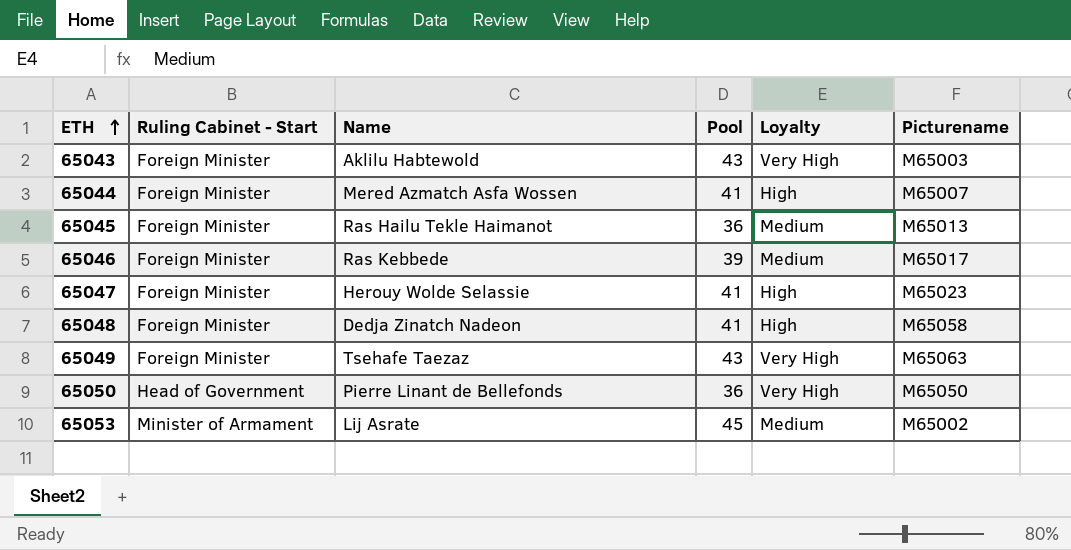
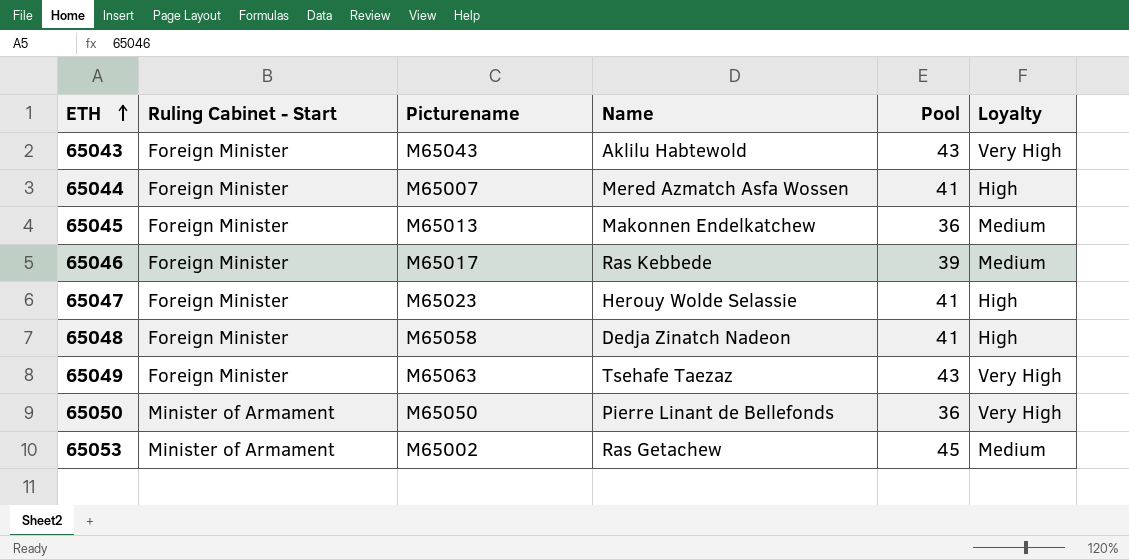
column Picturename | position: 6 -> 3
65043 | Picturename: M65003 -> M65043
65045 | Name: Ras Hailu Tekle Haimanot -> Makonnen Endelkatchew
65050 | Ruling Cabinet - Start: Head of Government -> Minister of Armament
65053 | Name: Lij Asrate -> Ras Getachew

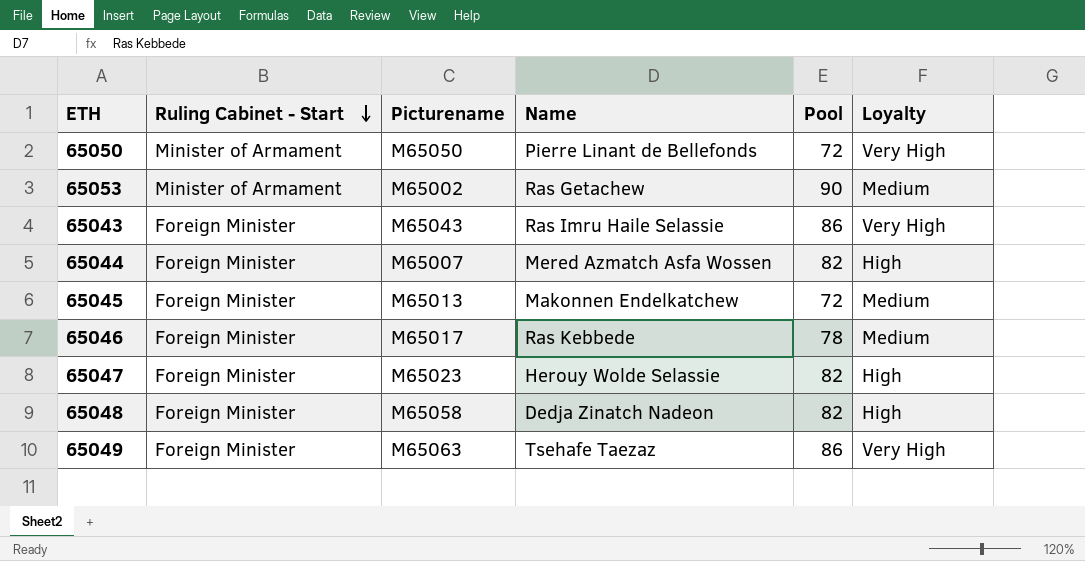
row order: ETH ascending -> Ruling Cabinet - Start descending
65050 | Pool: 36 -> 72
65053 | Pool: 45 -> 90
65043 | Name: Aklilu Habtewold -> Ras Imru Haile Selassie
65043 | Pool: 43 -> 86
65044 | Pool: 41 -> 82
65045 | Pool: 36 -> 72
65046 | Pool: 39 -> 78
65047 | Pool: 41 -> 82
65048 | Pool: 41 -> 82
65049 | Pool: 43 -> 86

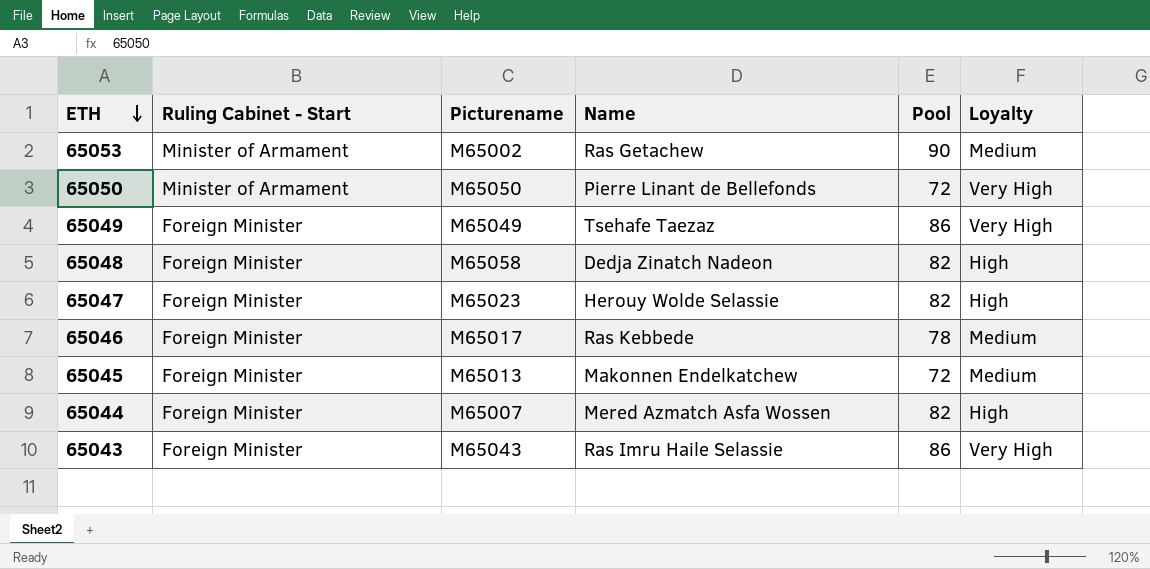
row order: Ruling Cabinet - Start descending -> ETH descending
65049 | Picturename: M65063 -> M65049

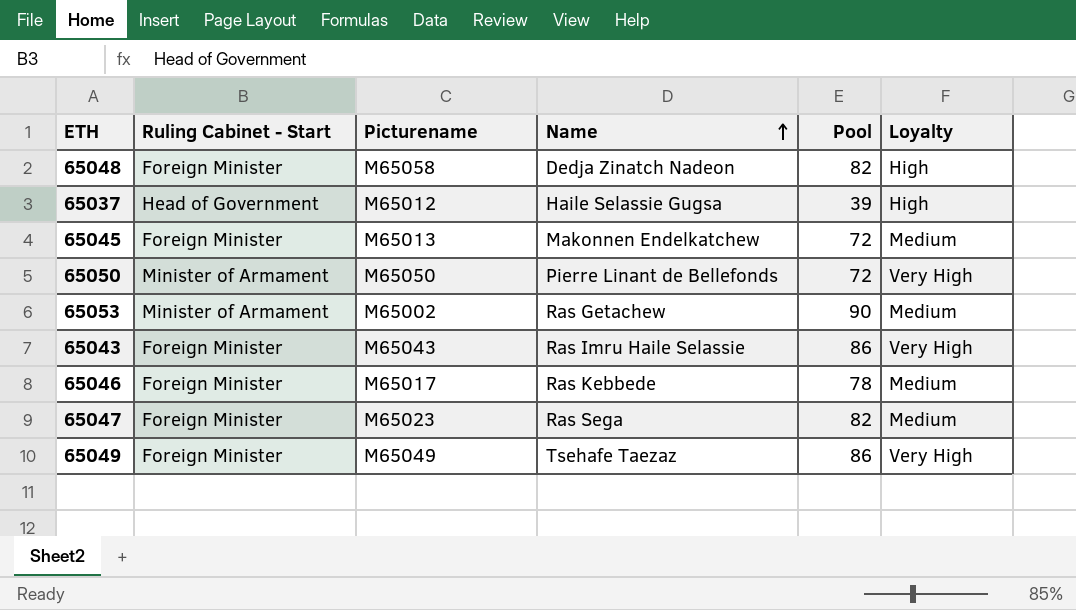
row order: ETH descending -> Name ascending
row 65044: Foreign Minister | M65007 | Mered Azmatch Asfa Wossen | 82 | High -> none
row 65037: none -> Head of Government | M65012 | Haile Selassie Gugsa | 39 | High
65047 | Name: Herouy Wolde Selassie -> Ras Sega
65047 | Loyalty: High -> Medium

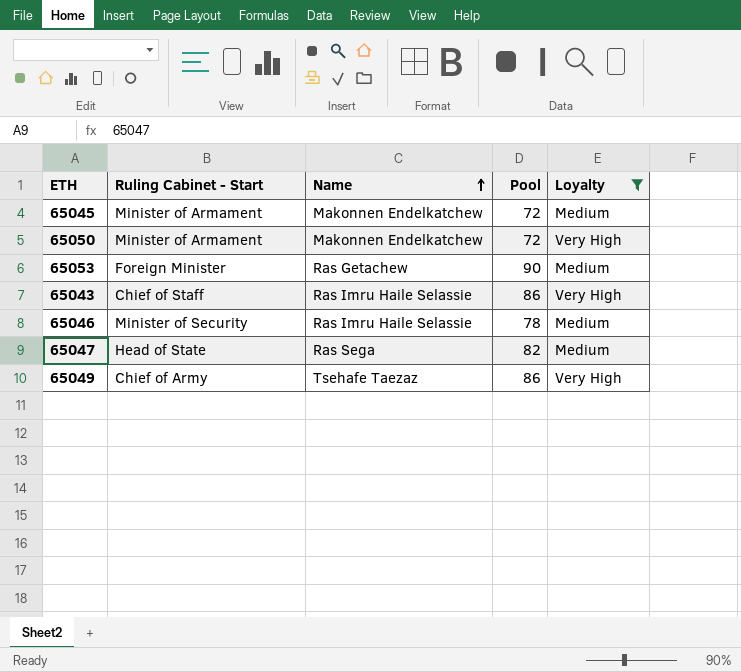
filter: none -> Loyalty != High
column Picturename | position: 3 -> none
65045 | Ruling Cabinet - Start: Foreign Minister -> Minister of Armament
65050 | Name: Pierre Linant de Bellefonds -> Makonnen Endelkatchew
65053 | Ruling Cabinet - Start: Minister of Armament -> Foreign Minister
65043 | Ruling Cabinet - Start: Foreign Minister -> Chief of Staff
65046 | Ruling Cabinet - Start: Foreign Minister -> Minister of Security
65046 | Name: Ras Kebbede -> Ras Imru Haile Selassie
65047 | Ruling Cabinet - Start: Foreign Minister -> Head of State
65049 | Ruling Cabinet - Start: Foreign Minister -> Chief of Army

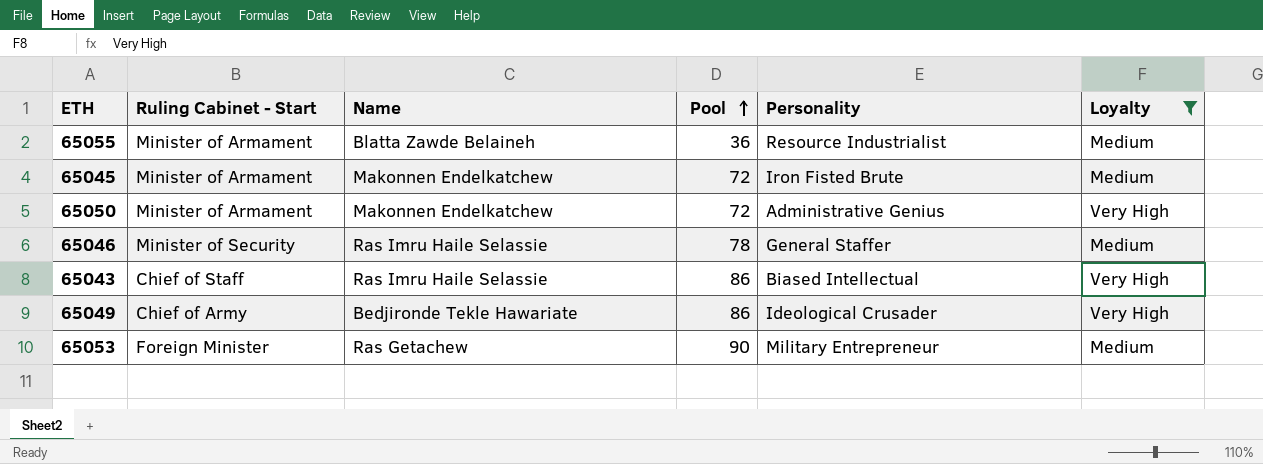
row order: Name ascending -> Pool ascending
column Personality | position: none -> 5
row 65047: Head of State | Ras Sega | 82 | Medium -> none
row 65055: none -> Minister of Armament | Blatta Zawde Belaineh | 36 | Resource Industrialist | Medium
65049 | Name: Tsehafe Taezaz -> Bedjironde Tekle Hawariate

